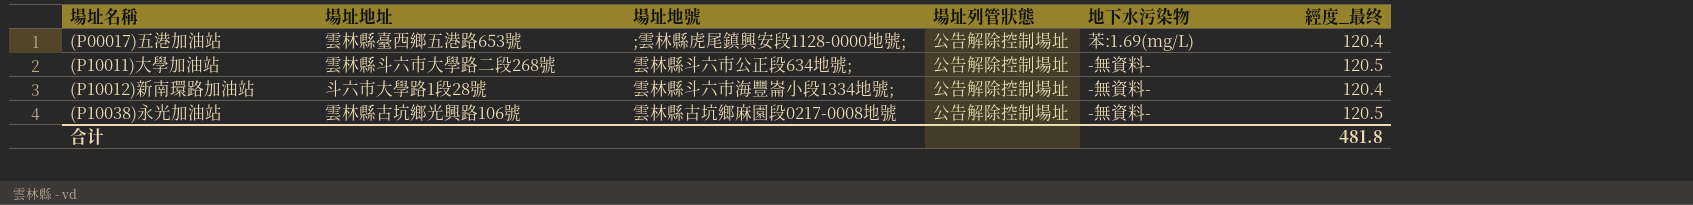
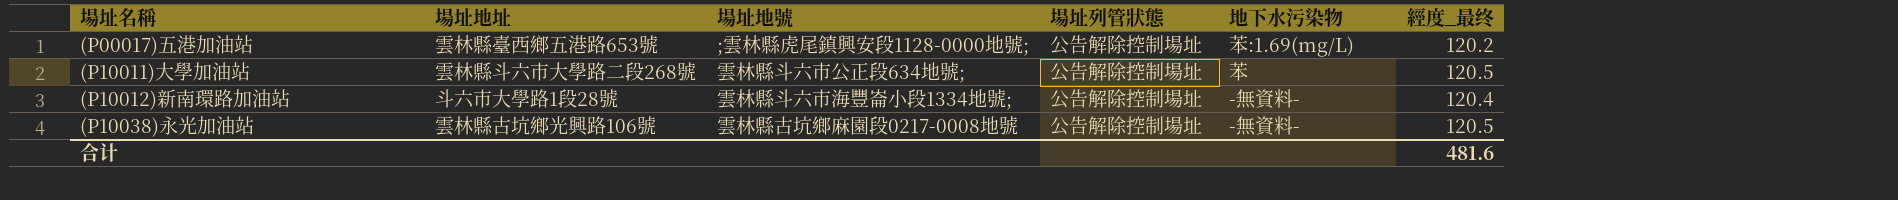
(P00017)五港加油站 | 經度_最终: 120.4 -> 120.2
(P10011)大學加油站 | 地下水污染物: -無資料- -> 苯
合计 | 經度_最终: 481.8 -> 481.6

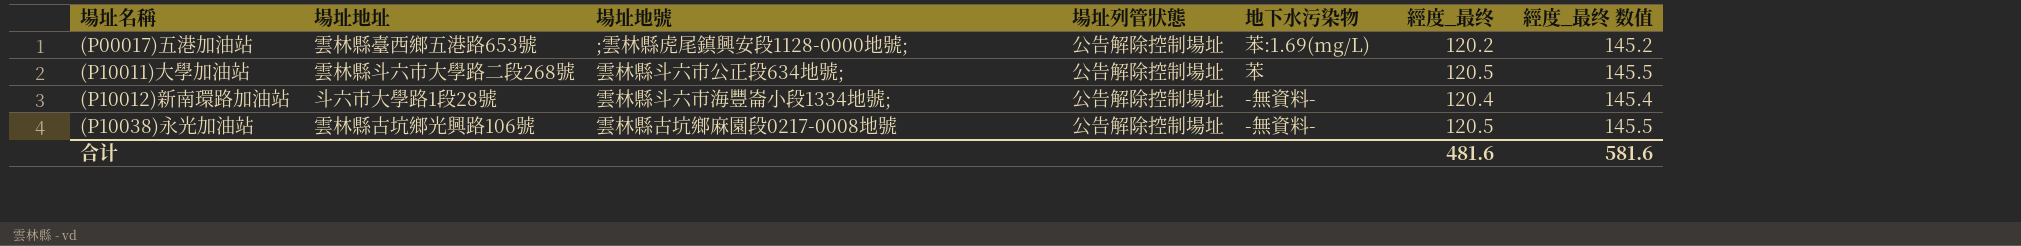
column 經度_最终 数值 | formula: none -> [經度_最终] + 25

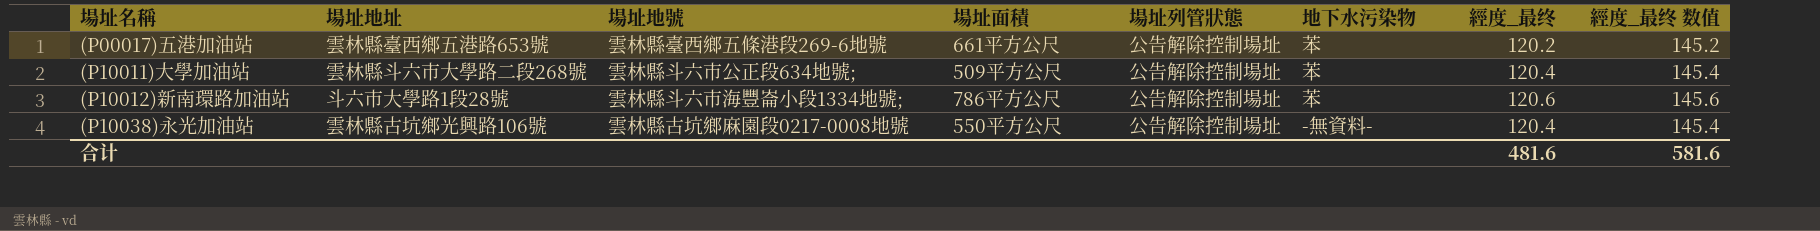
column 場址面積 | position: none -> 4
(P00017)五港加油站 | 場址地號: ;雲林縣虎尾鎮興安段1128-0000地號; -> 雲林縣臺西鄉五條港段269-6地號
(P00017)五港加油站 | 地下水污染物: 苯:1.69(mg/L) -> 苯
(P10011)大學加油站 | 經度_最终: 120.5 -> 120.4
(P10011)大學加油站 | 經度_最终 数值: 145.5 -> 145.4
(P10012)新南環路加油站 | 地下水污染物: -無資料- -> 苯
(P10012)新南環路加油站 | 經度_最终: 120.4 -> 120.6
(P10012)新南環路加油站 | 經度_最终 数值: 145.4 -> 145.6
(P10038)永光加油站 | 經度_最终: 120.5 -> 120.4
(P10038)永光加油站 | 經度_最终 数值: 145.5 -> 145.4

